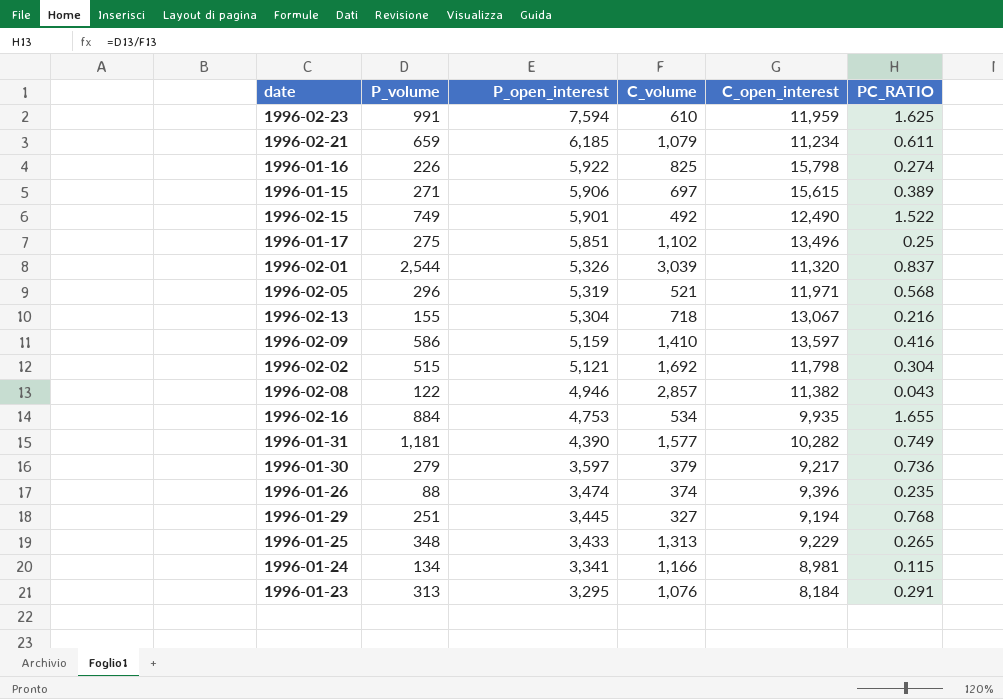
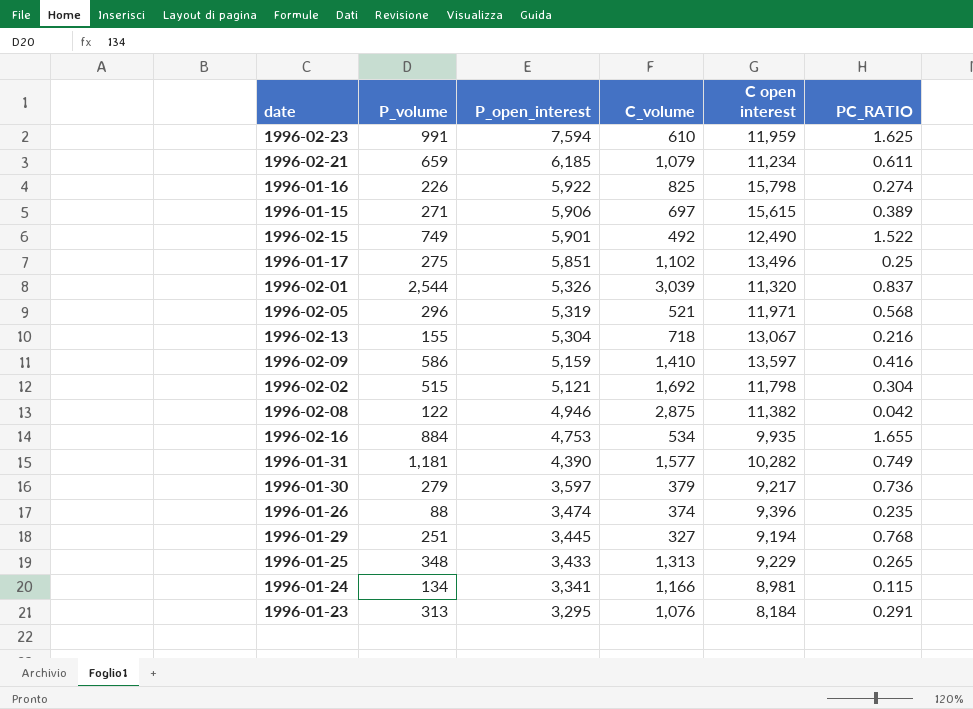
column name: C_open_interest -> C open interest
1996-02-08 | C_volume: 2,857 -> 2,875
1996-02-08 | PC_RATIO: 0.043 -> 0.042

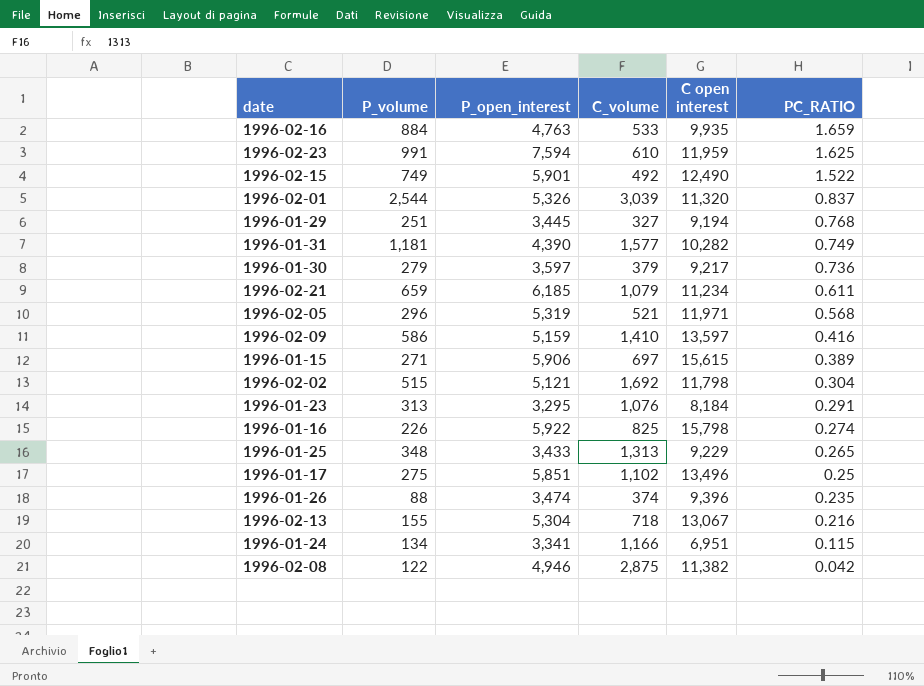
row order: P_open_interest descending -> PC_RATIO descending
1996-02-16 | P_open_interest: 4,753 -> 4,763
1996-02-16 | C_volume: 534 -> 533
1996-02-16 | PC_RATIO: 1.655 -> 1.659
1996-01-24 | C open interest: 8,981 -> 6,951

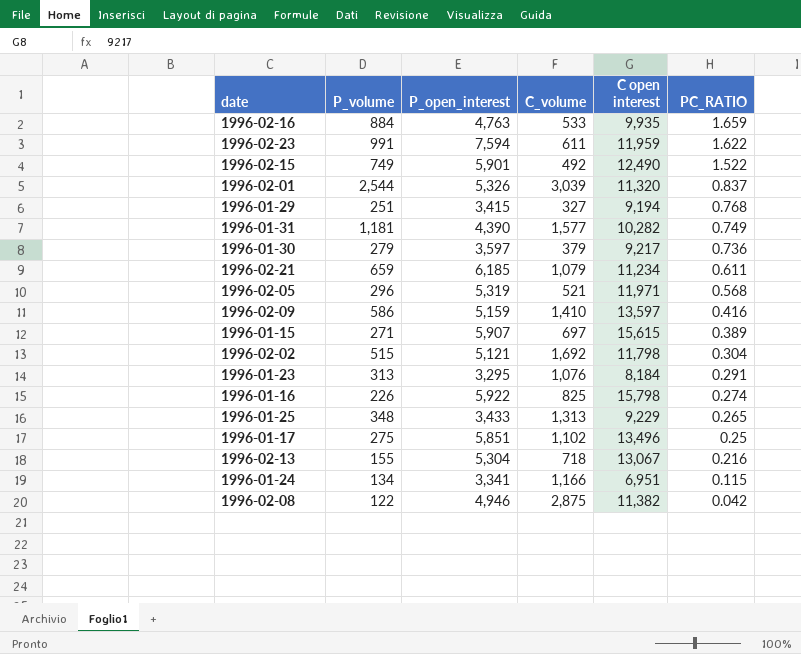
row 1996-01-26: 88 | 3,474 | 374 | 9,396 | 0.235 -> none
1996-02-23 | C_volume: 610 -> 611
1996-02-23 | PC_RATIO: 1.625 -> 1.622
1996-01-29 | P_open_interest: 3,445 -> 3,415
1996-01-15 | P_open_interest: 5,906 -> 5,907

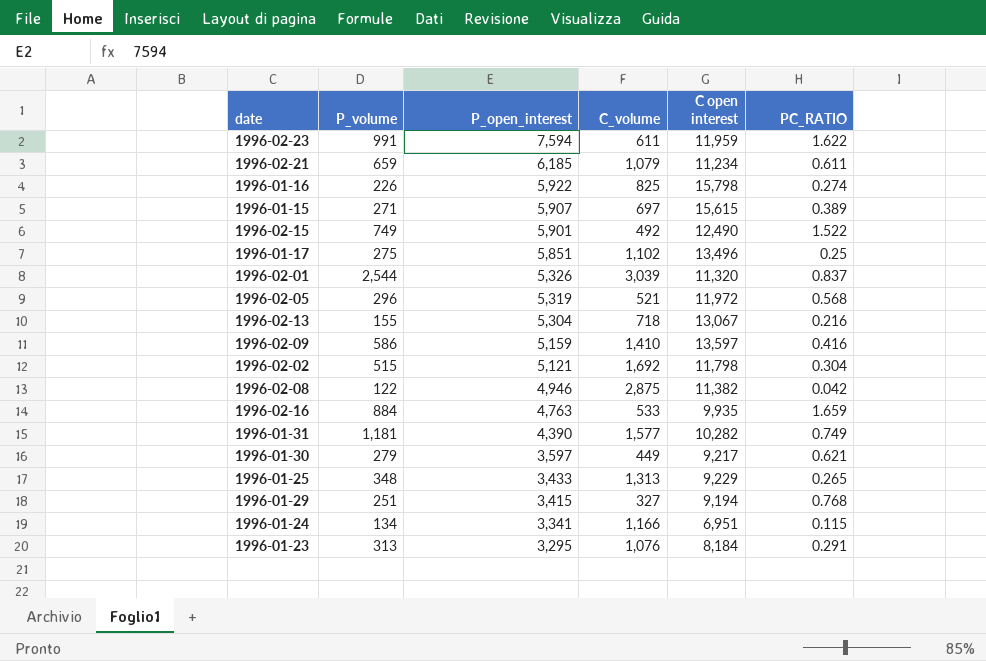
row order: PC_RATIO descending -> P_open_interest descending
1996-02-05 | C open interest: 11,971 -> 11,972
1996-01-30 | C_volume: 379 -> 449
1996-01-30 | PC_RATIO: 0.736 -> 0.621

